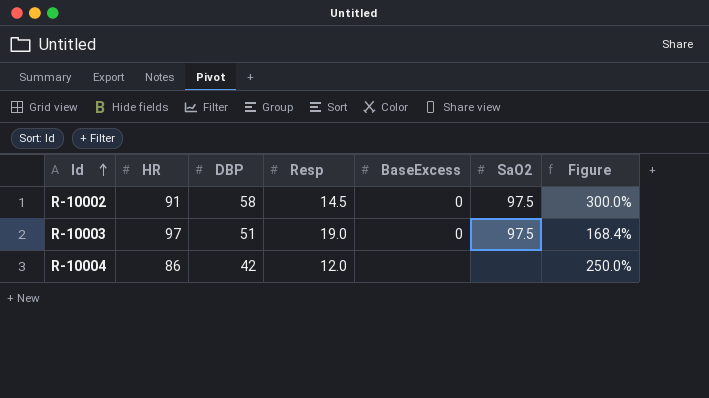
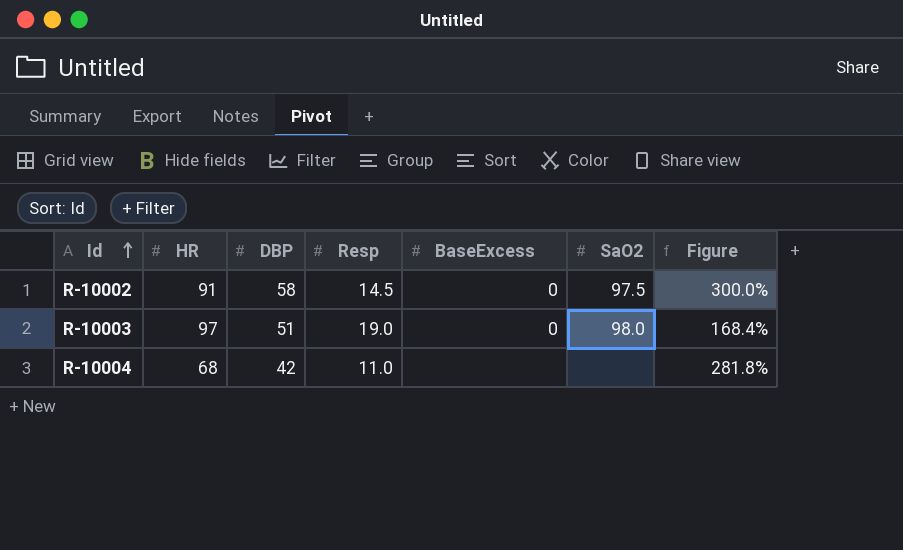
R-10003 | SaO2: 97.5 -> 98.0
R-10004 | HR: 86 -> 68
R-10004 | Resp: 12.0 -> 11.0
R-10004 | Figure: 250.0% -> 281.8%

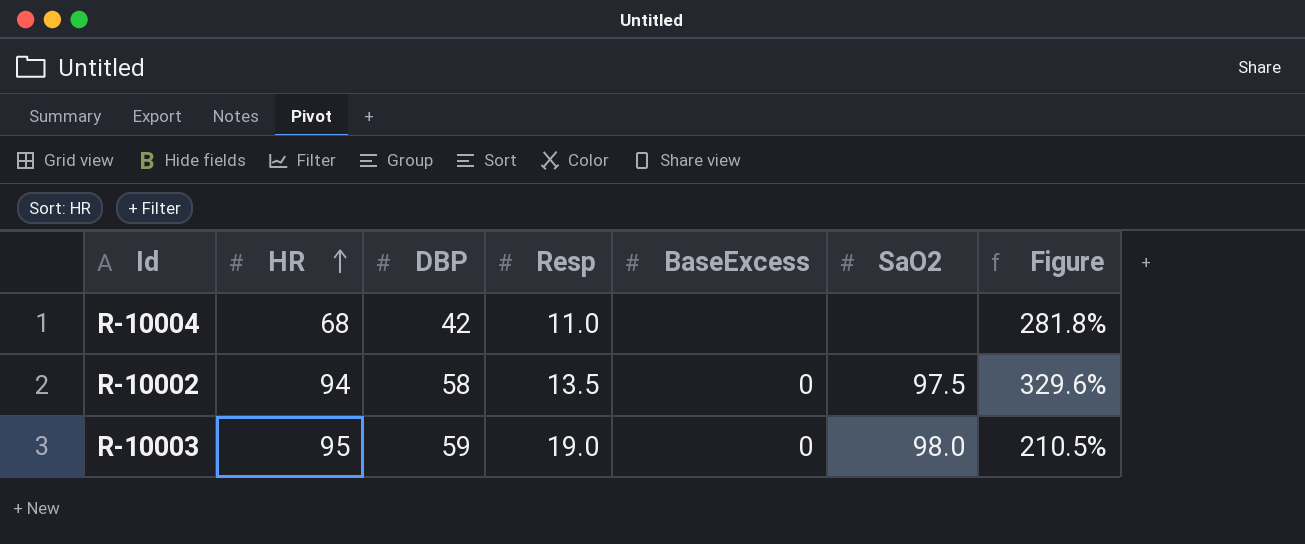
row order: Id ascending -> HR ascending
R-10002 | HR: 91 -> 94
R-10002 | Resp: 14.5 -> 13.5
R-10002 | Figure: 300.0% -> 329.6%
R-10003 | HR: 97 -> 95
R-10003 | DBP: 51 -> 59
R-10003 | Figure: 168.4% -> 210.5%

